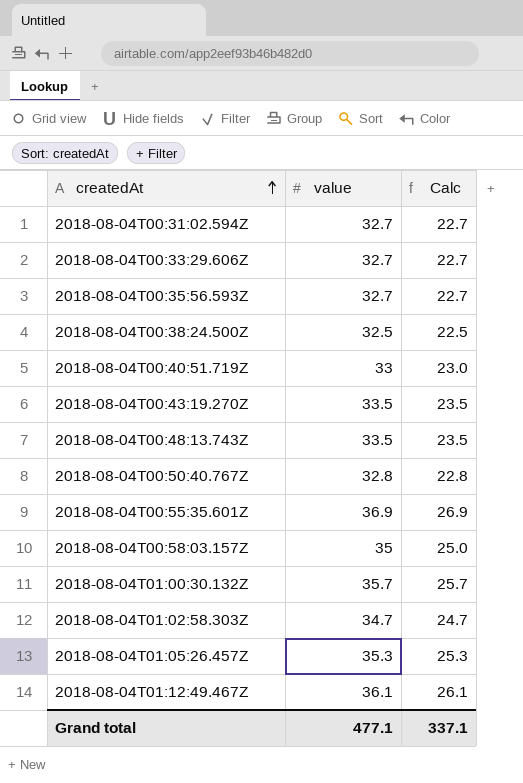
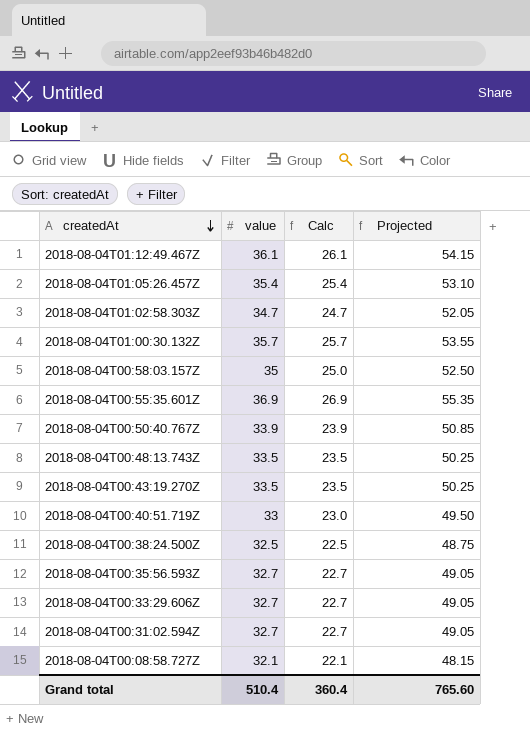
row order: createdAt ascending -> createdAt descending
column Projected | formula: none -> [value] * 1.5
2018-08-04T01:05:26.457Z | value: 35.3 -> 35.4
2018-08-04T01:05:26.457Z | Calc: 25.3 -> 25.4
2018-08-04T00:50:40.767Z | value: 32.8 -> 33.9
2018-08-04T00:50:40.767Z | Calc: 22.8 -> 23.9
row 2018-08-04T00:08:58.727Z: none -> 32.1 | 22.1 | 48.15
Grand total | value: 477.1 -> 510.4
Grand total | Calc: 337.1 -> 360.4

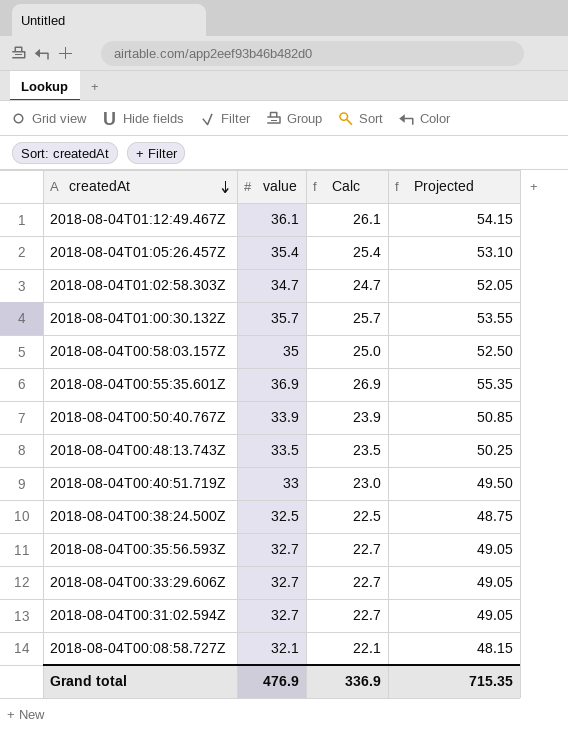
row 2018-08-04T00:43:19.270Z: 33.5 | 23.5 | 50.25 -> none
Grand total | value: 510.4 -> 476.9
Grand total | Calc: 360.4 -> 336.9
Grand total | Projected: 765.60 -> 715.35

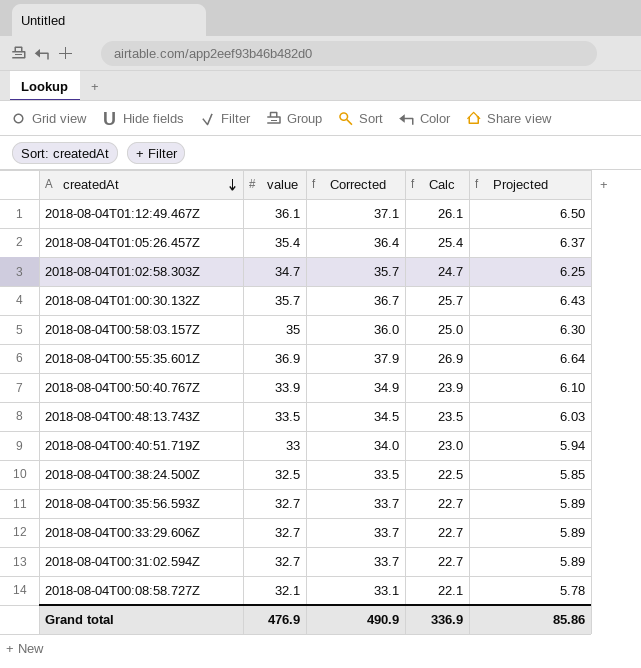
column Corrected | formula: none -> [value] + 1
column Projected | formula: [value] * 1.5 -> [value] * 0.18
Grand total | Projected: 715.35 -> 85.86

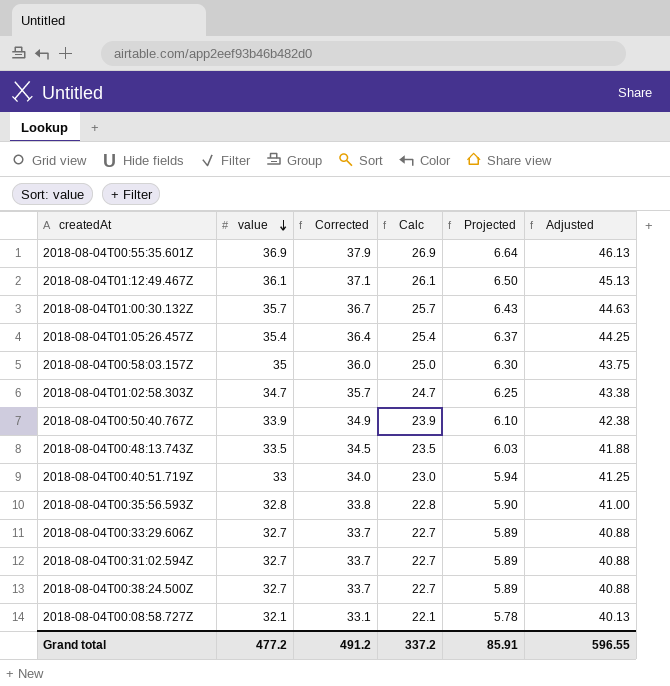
row order: createdAt descending -> value descending
column Adjusted | formula: none -> [value] * 1.25
2018-08-04T00:35:56.593Z | value: 32.7 -> 32.8
2018-08-04T00:35:56.593Z | Corrected: 33.7 -> 33.8
2018-08-04T00:35:56.593Z | Calc: 22.7 -> 22.8
2018-08-04T00:35:56.593Z | Projected: 5.89 -> 5.90
2018-08-04T00:38:24.500Z | value: 32.5 -> 32.7
2018-08-04T00:38:24.500Z | Corrected: 33.5 -> 33.7
2018-08-04T00:38:24.500Z | Calc: 22.5 -> 22.7
2018-08-04T00:38:24.500Z | Projected: 5.85 -> 5.89
Grand total | value: 476.9 -> 477.2
Grand total | Corrected: 490.9 -> 491.2
Grand total | Calc: 336.9 -> 337.2
Grand total | Projected: 85.86 -> 85.91

